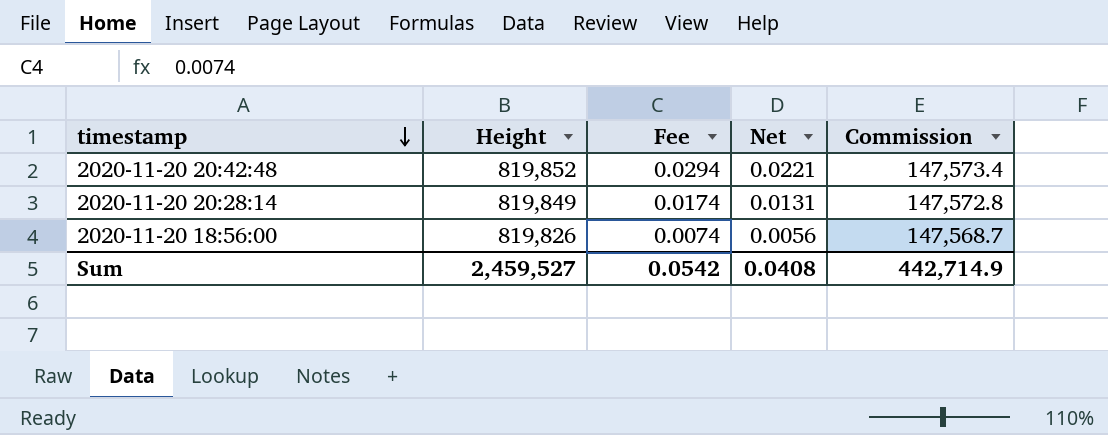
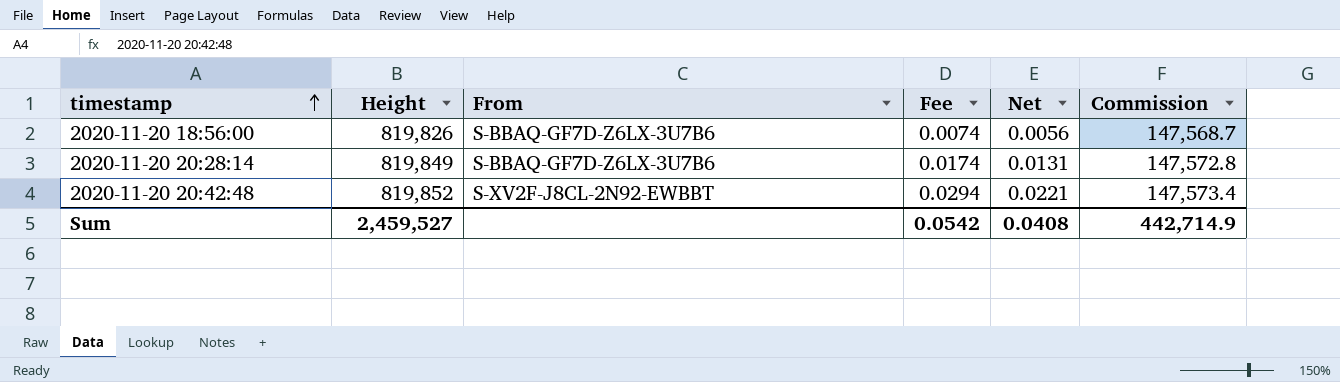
row order: timestamp descending -> timestamp ascending
column From | position: none -> 3

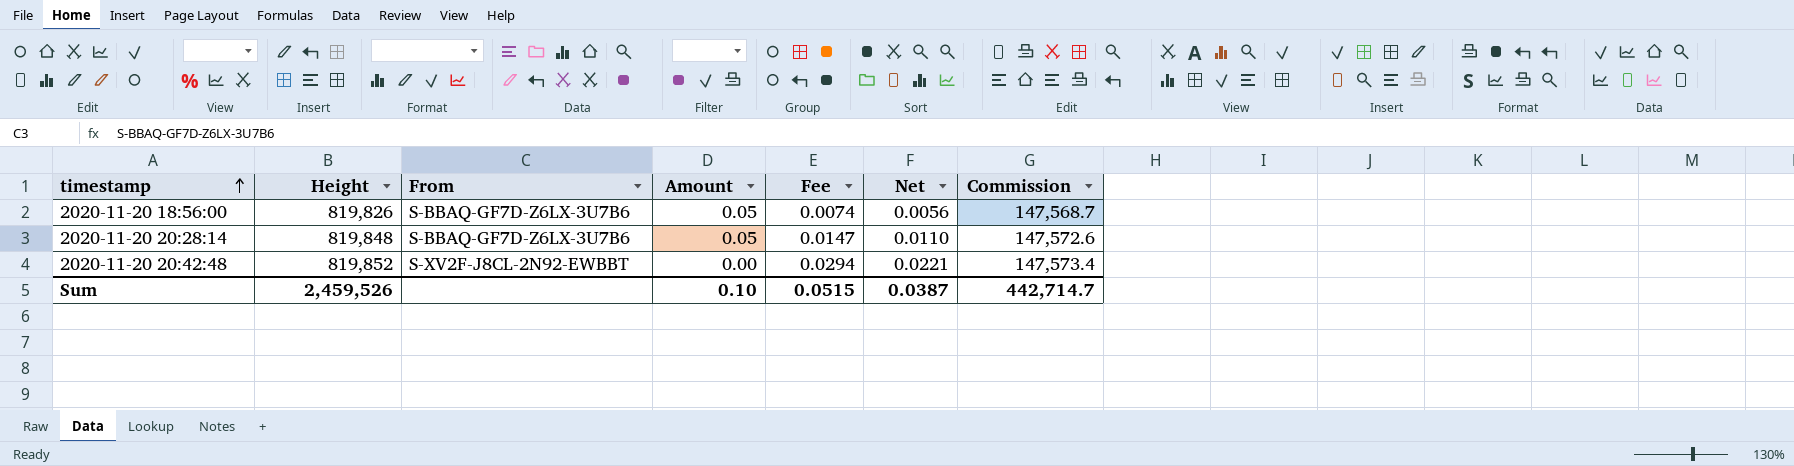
column Amount | position: none -> 4
2020-11-20 20:28:14 | Height: 819,849 -> 819,848
2020-11-20 20:28:14 | Fee: 0.0174 -> 0.0147
2020-11-20 20:28:14 | Net: 0.0131 -> 0.0110
2020-11-20 20:28:14 | Commission: 147,572.8 -> 147,572.6
Sum | Height: 2,459,527 -> 2,459,526
Sum | Fee: 0.0542 -> 0.0515
Sum | Net: 0.0408 -> 0.0387
Sum | Commission: 442,714.9 -> 442,714.7

